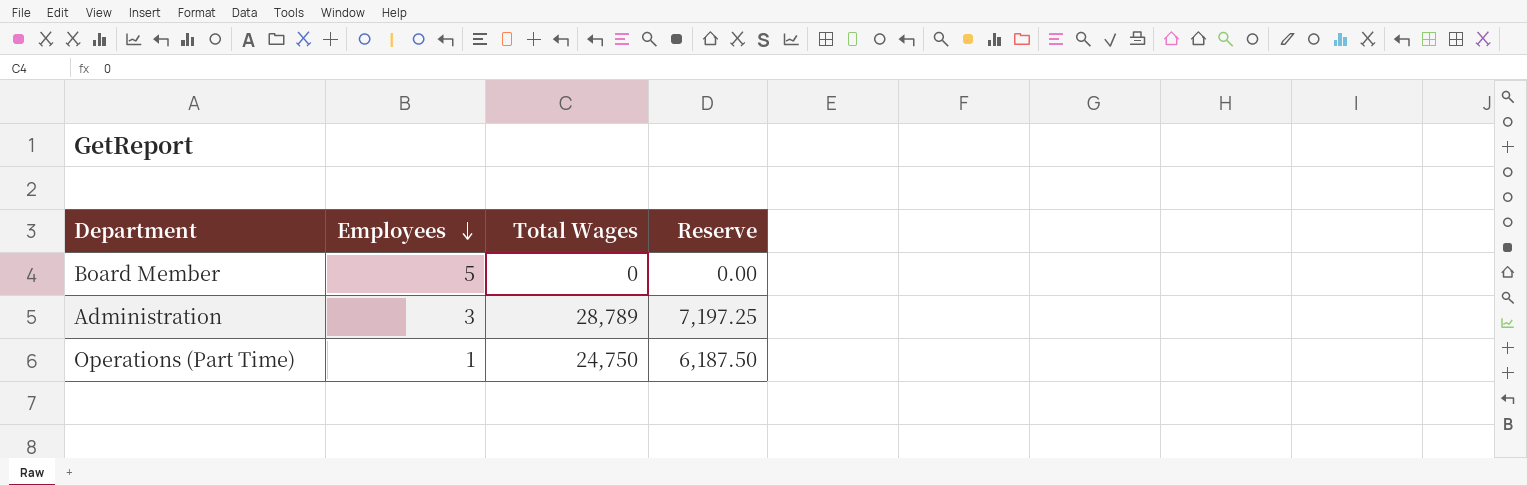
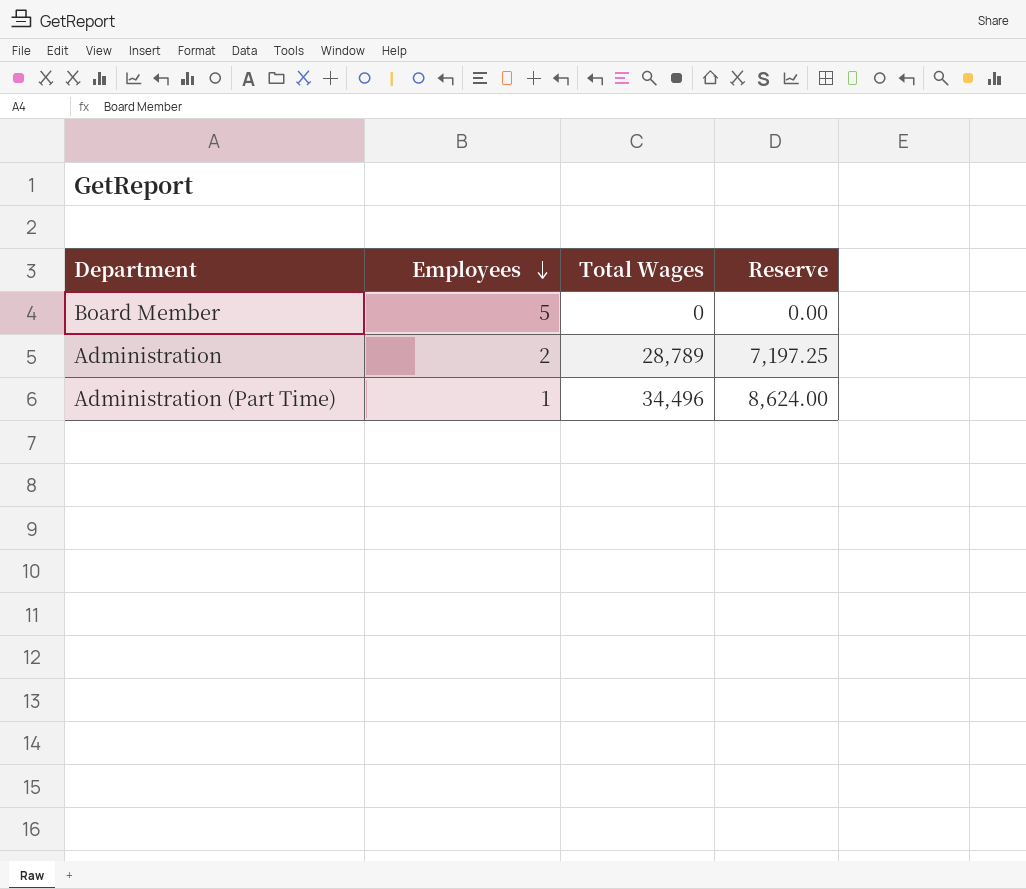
row Operations (Part Time): 1 | 24,750 | 6,187.50 -> none
Administration | Employees: 3 -> 2
row Administration (Part Time): none -> 1 | 34,496 | 8,624.00

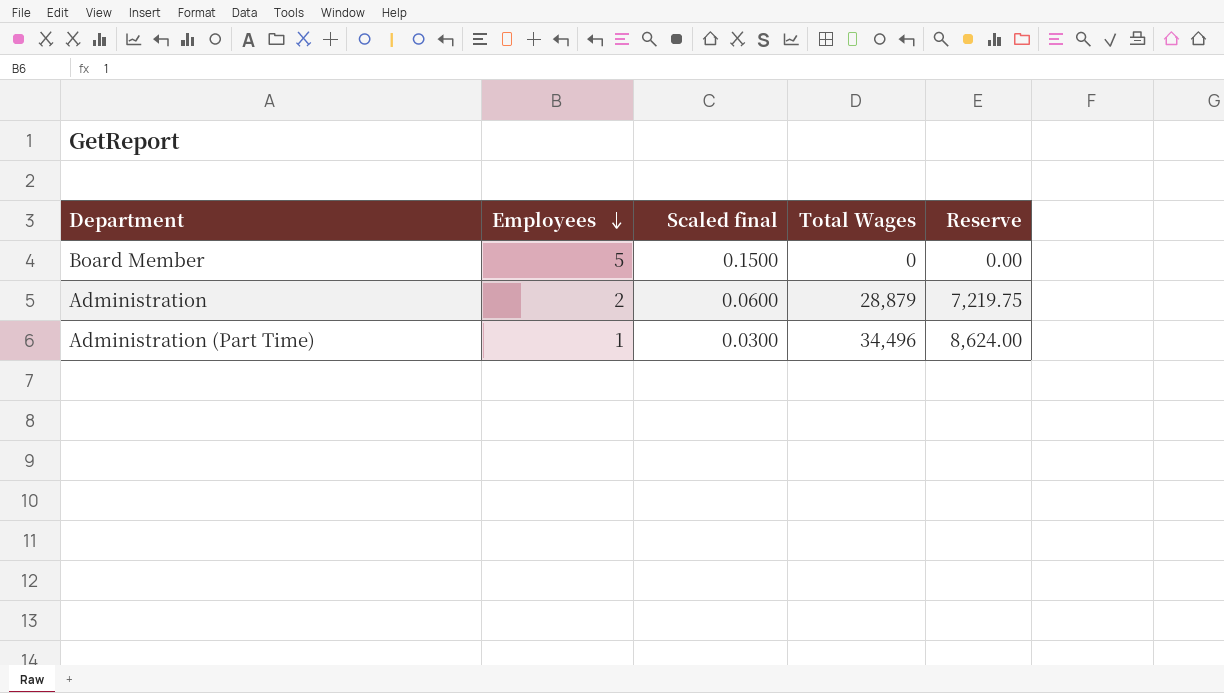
column Scaled final | formula: none -> [Employees] * 0.03
Administration | Total Wages: 28,789 -> 28,879
Administration | Reserve: 7,197.25 -> 7,219.75

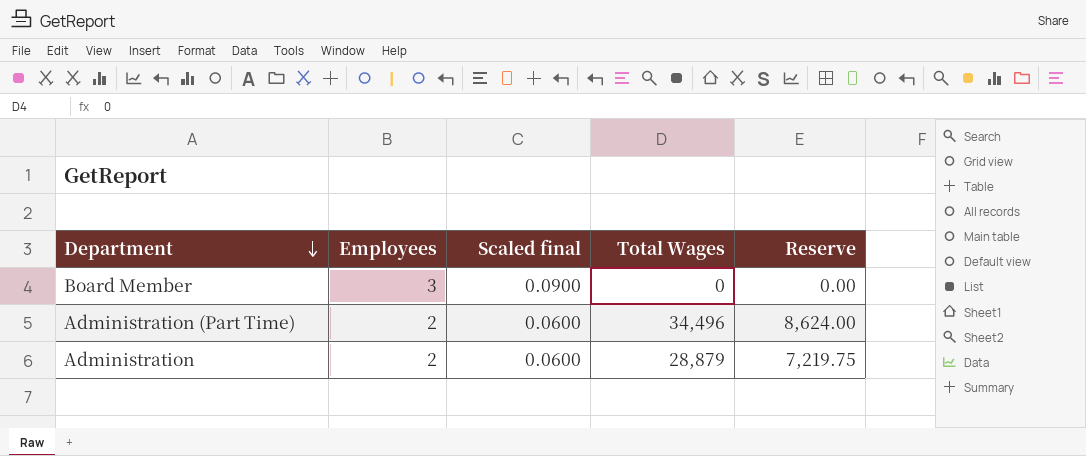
row order: Employees descending -> Department descending
Board Member | Employees: 5 -> 3
Board Member | Scaled final: 0.1500 -> 0.0900
Administration (Part Time) | Employees: 1 -> 2
Administration (Part Time) | Scaled final: 0.0300 -> 0.0600

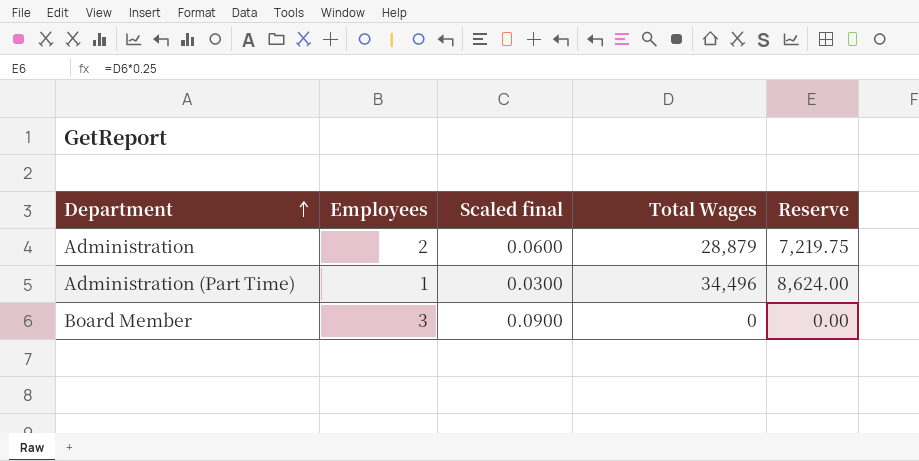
row order: Department descending -> Department ascending
Administration (Part Time) | Employees: 2 -> 1
Administration (Part Time) | Scaled final: 0.0600 -> 0.0300

